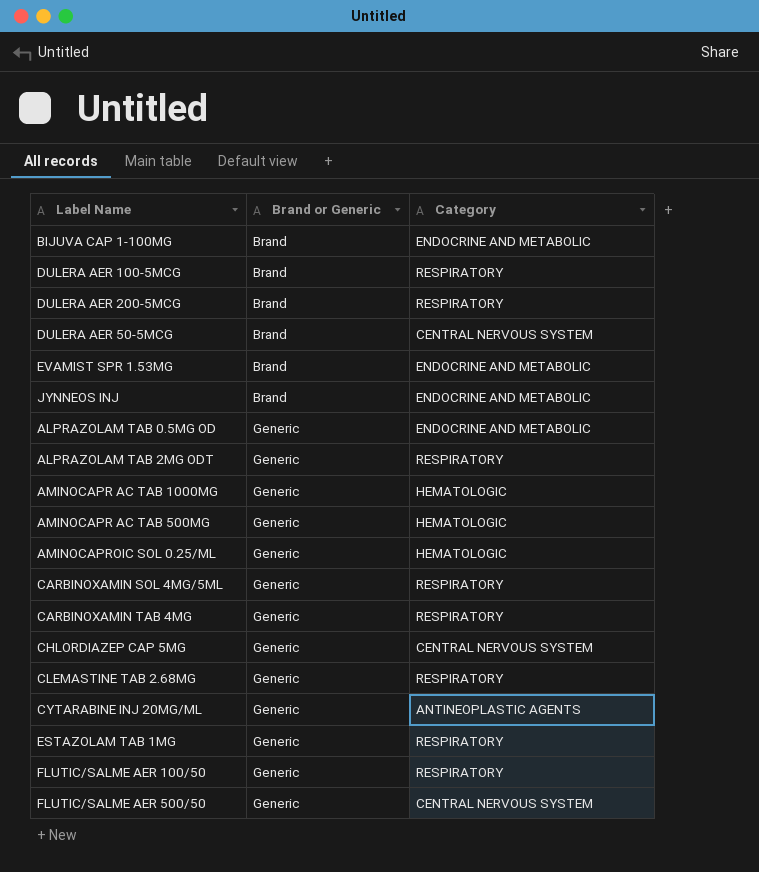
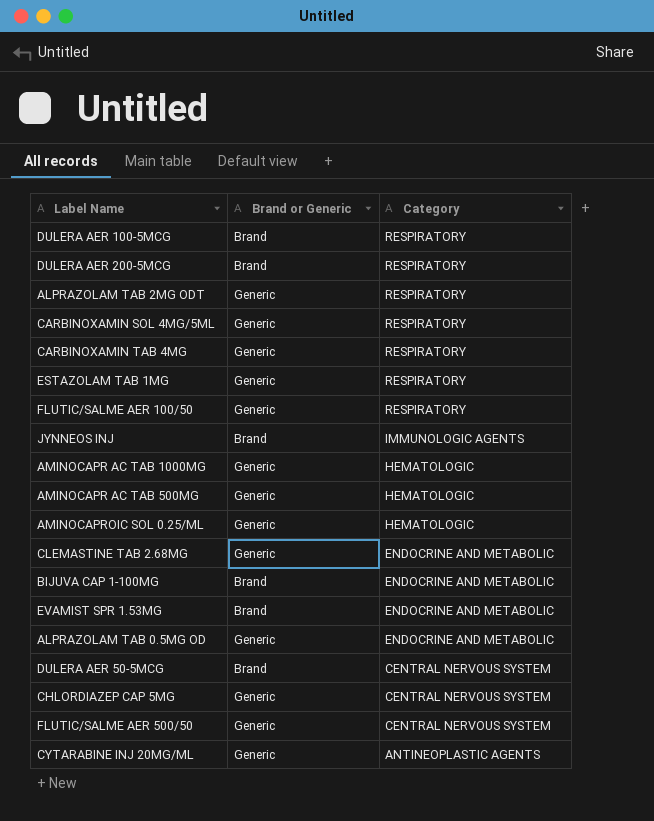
row order: Brand or Generic ascending -> Category descending
JYNNEOS INJ | Category: ENDOCRINE AND METABOLIC -> IMMUNOLOGIC AGENTS
CLEMASTINE TAB 2.68MG | Category: RESPIRATORY -> ENDOCRINE AND METABOLIC

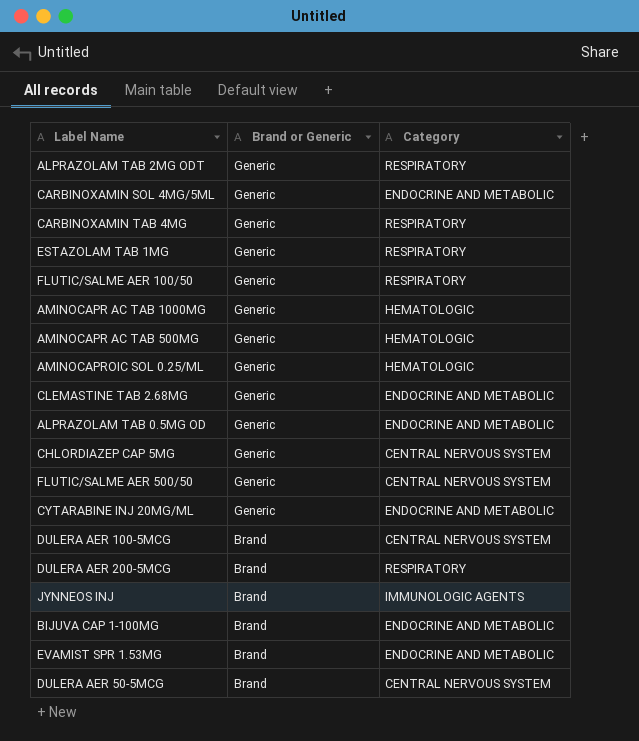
row order: Category descending -> Brand or Generic descending
CARBINOXAMIN SOL 4MG/5ML | Category: RESPIRATORY -> ENDOCRINE AND METABOLIC
CYTARABINE INJ 20MG/ML | Category: ANTINEOPLASTIC AGENTS -> ENDOCRINE AND METABOLIC
DULERA AER 100-5MCG | Category: RESPIRATORY -> CENTRAL NERVOUS SYSTEM

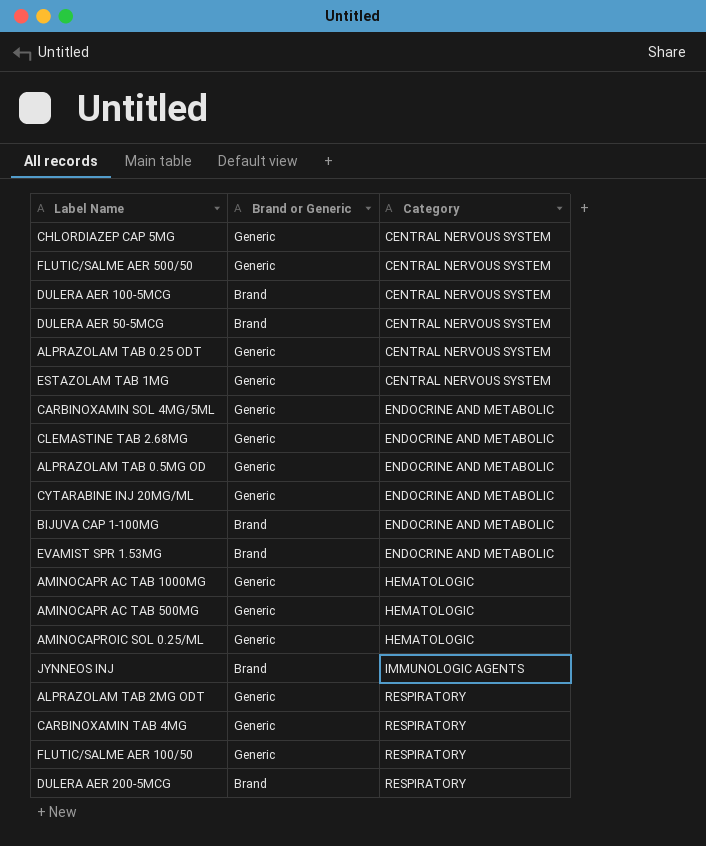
row order: Brand or Generic descending -> Category ascending
row ALPRAZOLAM TAB 0.25 ODT: none -> Generic | CENTRAL NERVOUS SYSTEM
ESTAZOLAM TAB 1MG | Category: RESPIRATORY -> CENTRAL NERVOUS SYSTEM

